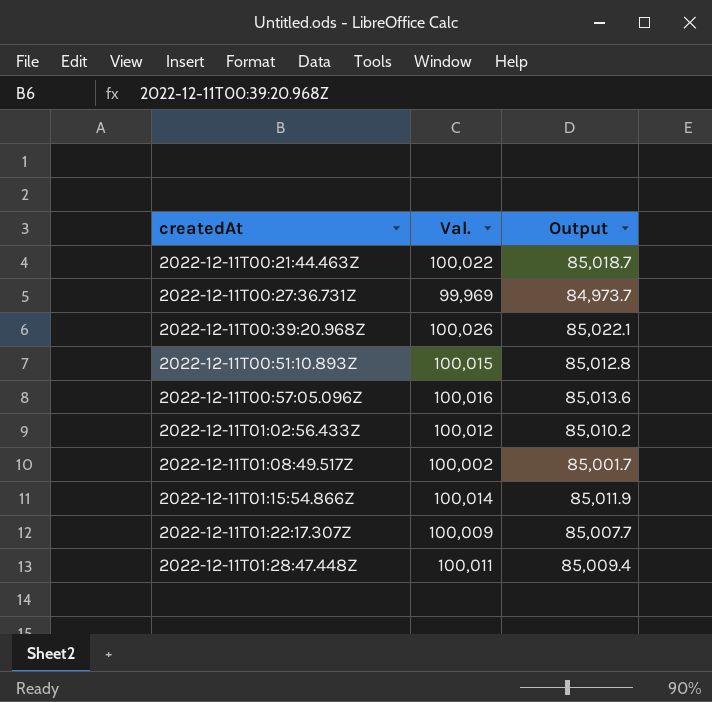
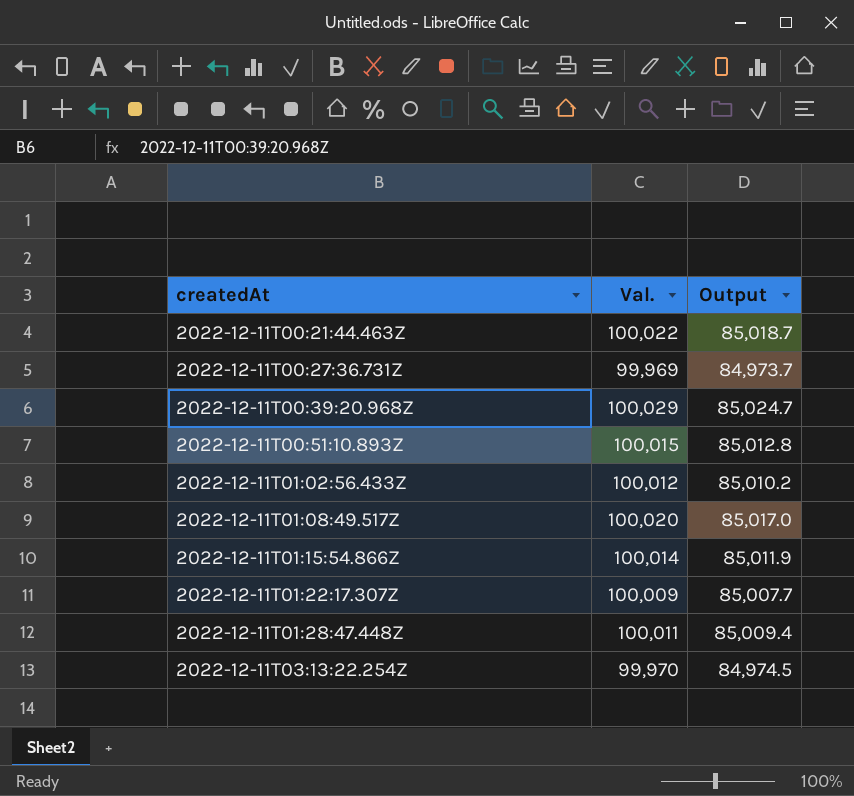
row 2022-12-11T00:57:05.096Z: 100,016 | 85,013.6 -> none
2022-12-11T00:39:20.968Z | Val.: 100,026 -> 100,029
2022-12-11T00:39:20.968Z | Output: 85,022.1 -> 85,024.7
2022-12-11T01:08:49.517Z | Val.: 100,002 -> 100,020
2022-12-11T01:08:49.517Z | Output: 85,001.7 -> 85,017.0
row 2022-12-11T03:13:22.254Z: none -> 99,970 | 84,974.5

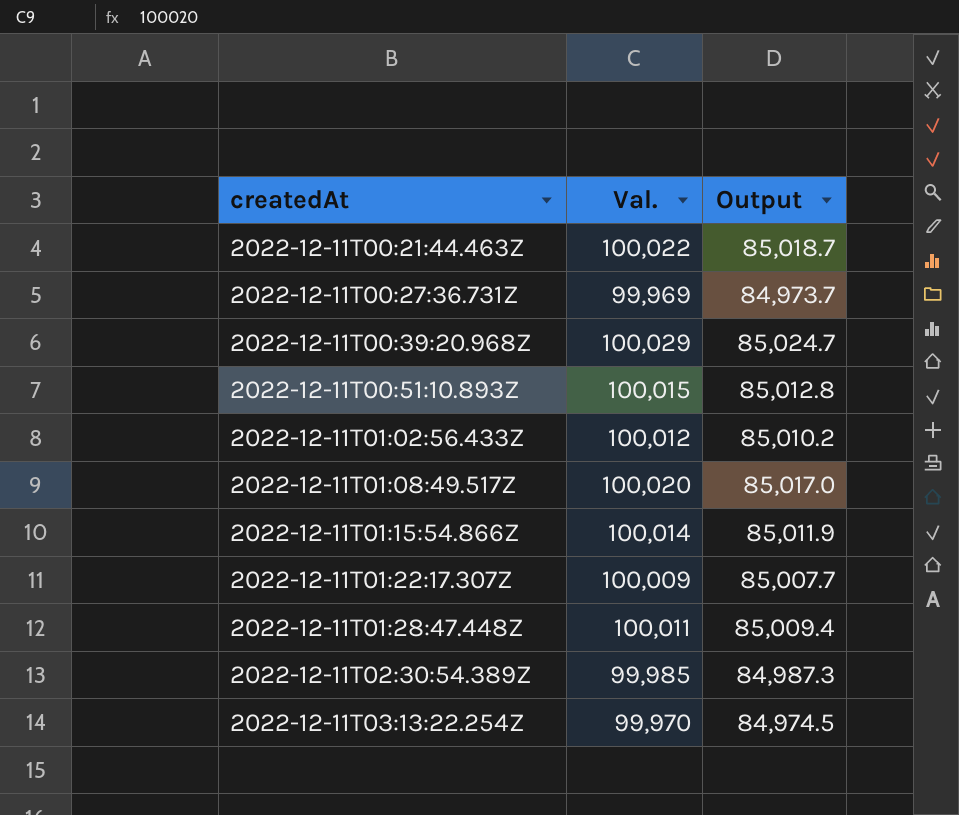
row 2022-12-11T02:30:54.389Z: none -> 99,985 | 84,987.3

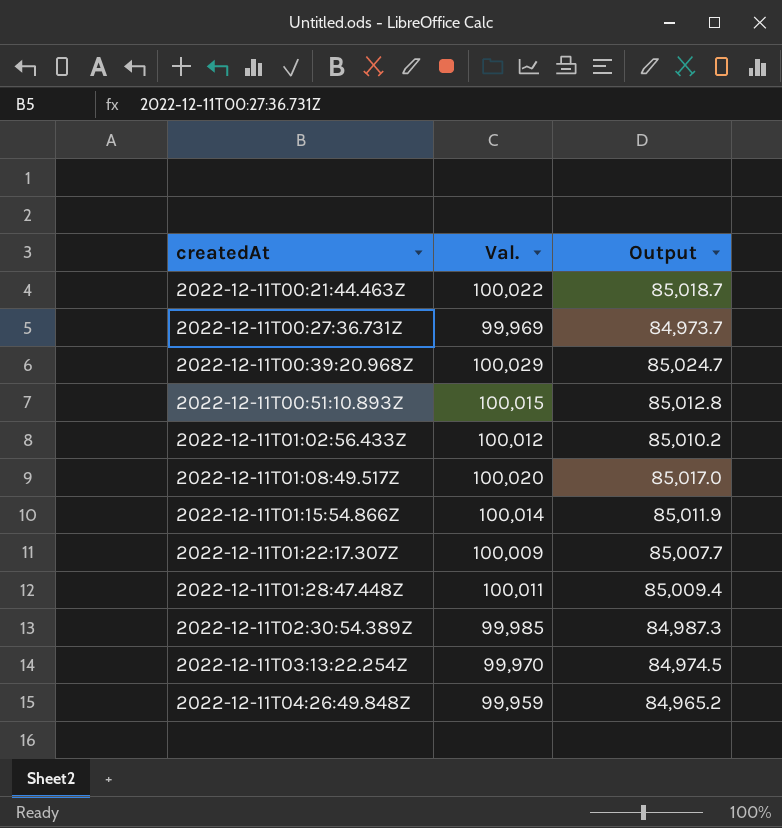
row 2022-12-11T04:26:49.848Z: none -> 99,959 | 84,965.2

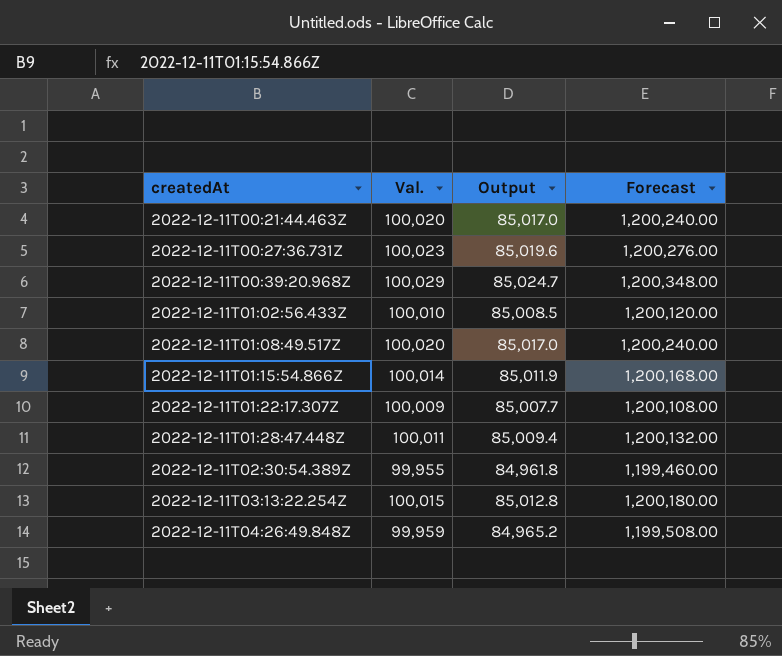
column Forecast | formula: none -> [Val.] * 12
row 2022-12-11T00:51:10.893Z: 100,015 | 85,012.8 -> none
2022-12-11T00:21:44.463Z | Val.: 100,022 -> 100,020
2022-12-11T00:21:44.463Z | Output: 85,018.7 -> 85,017.0
2022-12-11T00:27:36.731Z | Val.: 99,969 -> 100,023
2022-12-11T00:27:36.731Z | Output: 84,973.7 -> 85,019.6
2022-12-11T01:02:56.433Z | Val.: 100,012 -> 100,010
2022-12-11T01:02:56.433Z | Output: 85,010.2 -> 85,008.5
2022-12-11T02:30:54.389Z | Val.: 99,985 -> 99,955
2022-12-11T02:30:54.389Z | Output: 84,987.3 -> 84,961.8
2022-12-11T03:13:22.254Z | Val.: 99,970 -> 100,015
2022-12-11T03:13:22.254Z | Output: 84,974.5 -> 85,012.8

